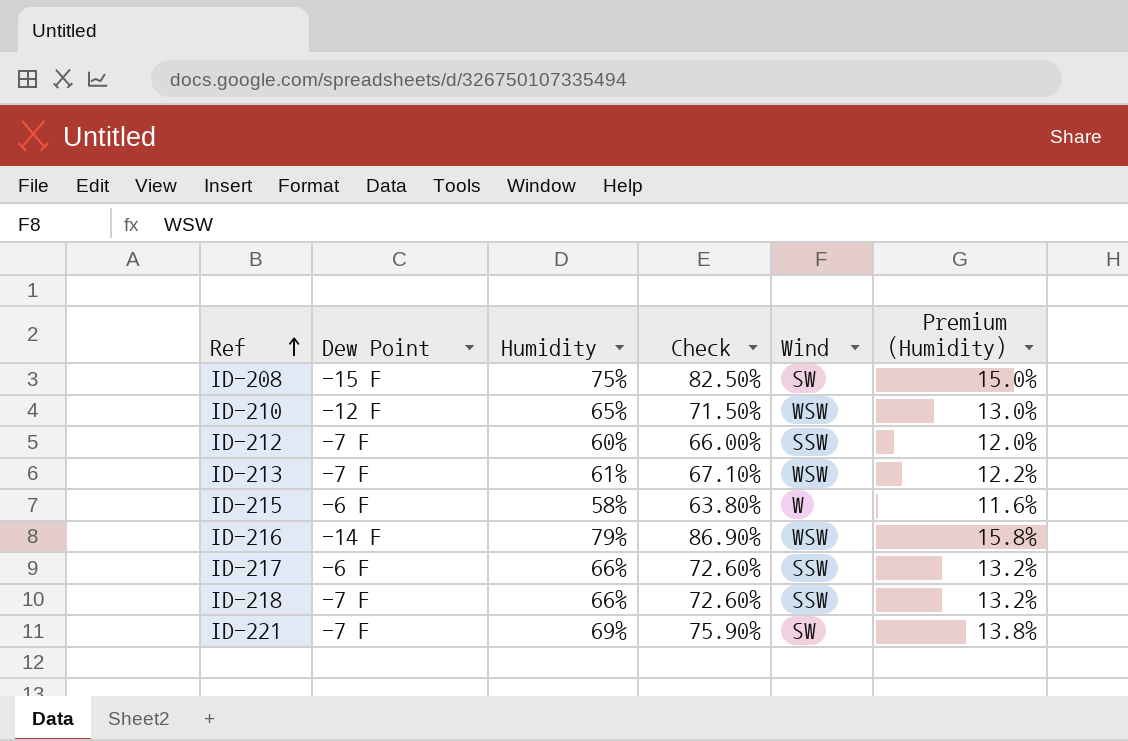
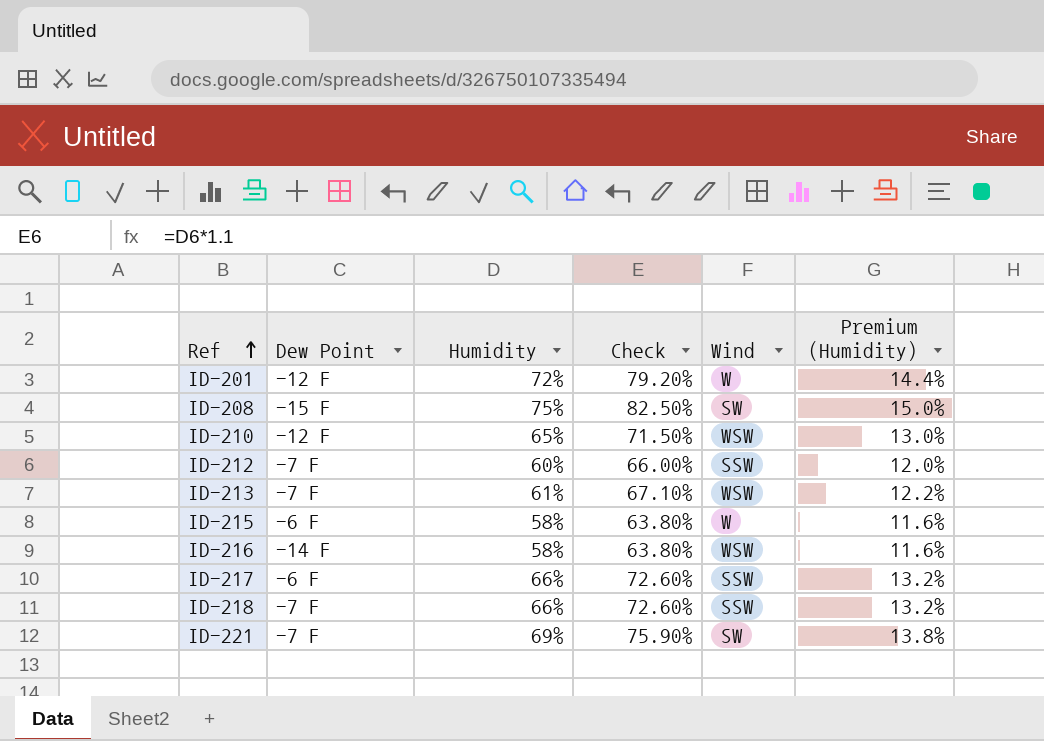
row ID-201: none -> -12 F | 72% | 79.20% | W | 14.4%
ID-216 | Humidity: 79% -> 58%
ID-216 | Check: 86.90% -> 63.80%
ID-216 | Premium (Humidity): 15.8% -> 11.6%

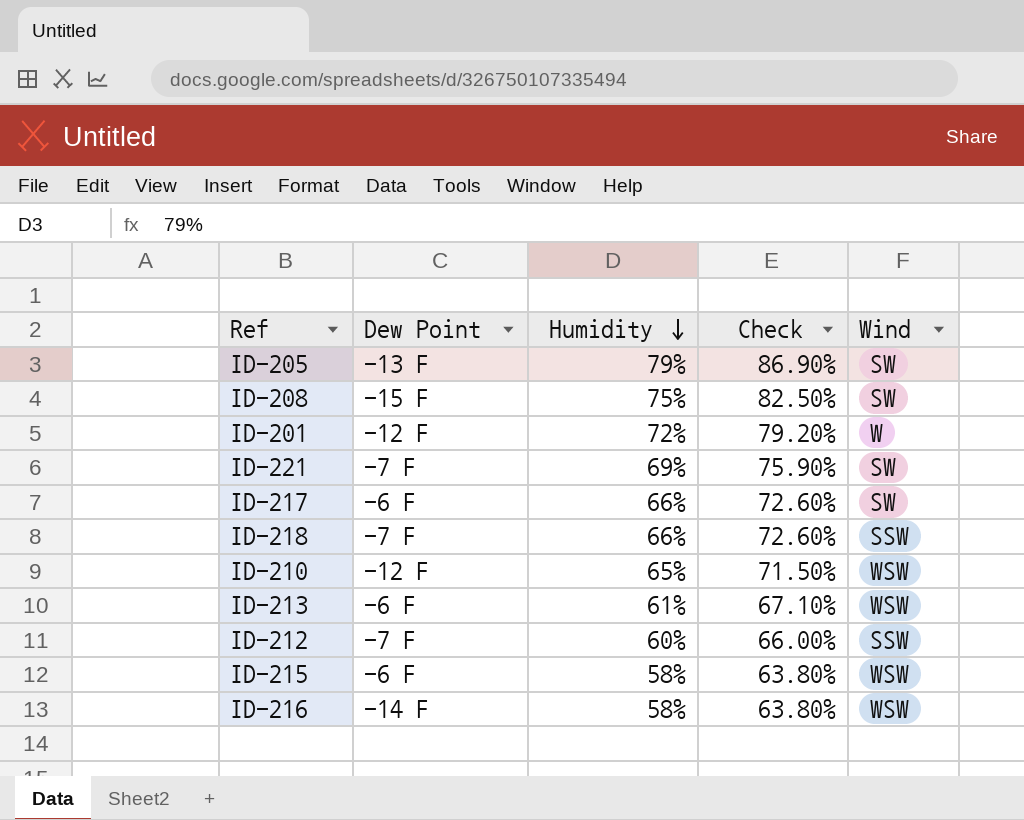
row order: Ref ascending -> Humidity descending
column Premium (Humidity) | formula: [Humidity] * 0.2 -> none
row ID-205: none -> -13 F | 79% | 86.90% | SW
ID-217 | Wind: SSW -> SW
ID-213 | Dew Point: -7 F -> -6 F
ID-215 | Wind: W -> WSW

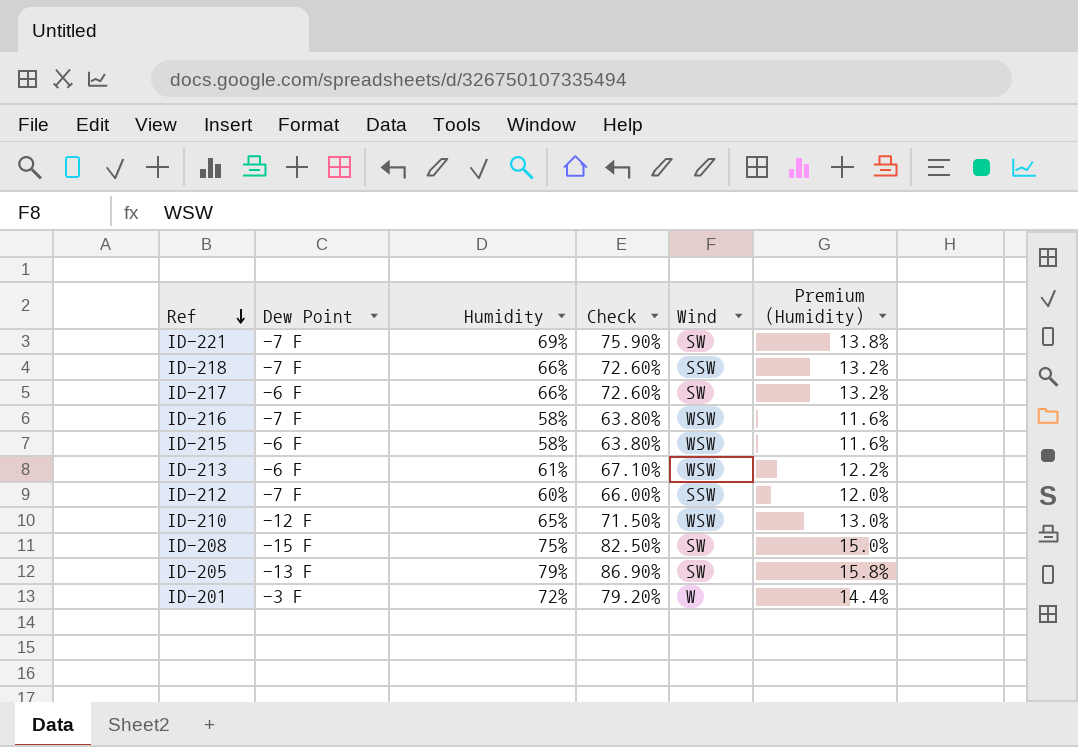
row order: Humidity descending -> Ref descending
column Premium (Humidity) | formula: none -> [Humidity] * 0.2
ID-216 | Dew Point: -14 F -> -7 F
ID-201 | Dew Point: -12 F -> -3 F

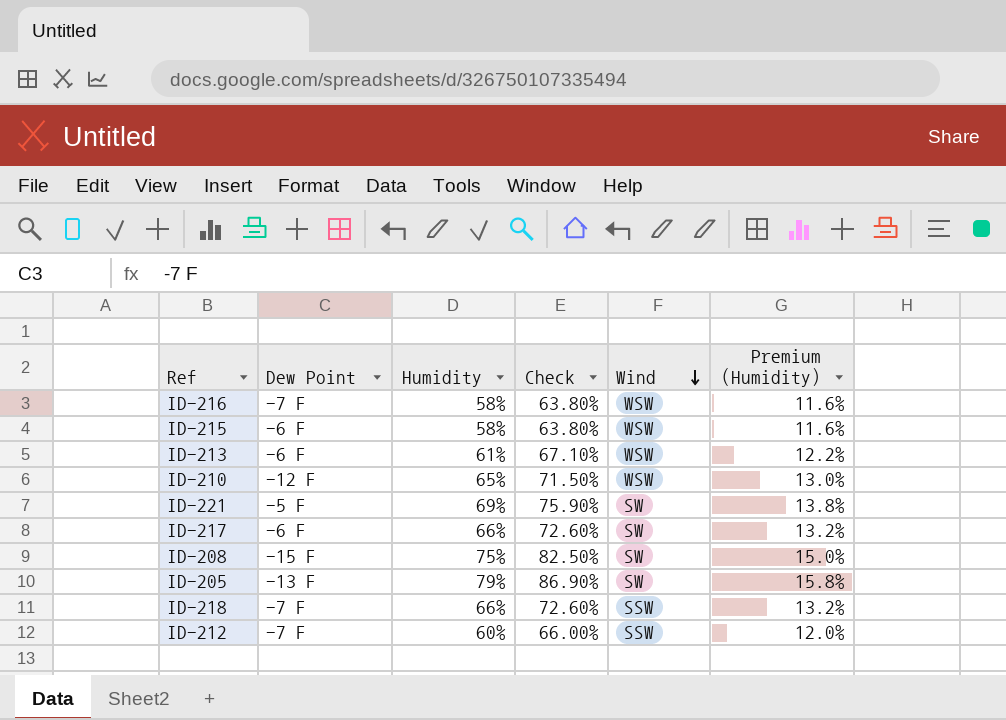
row order: Ref descending -> Wind descending
row ID-201: -3 F | 72% | 79.20% | W | 14.4% -> none
ID-221 | Dew Point: -7 F -> -5 F

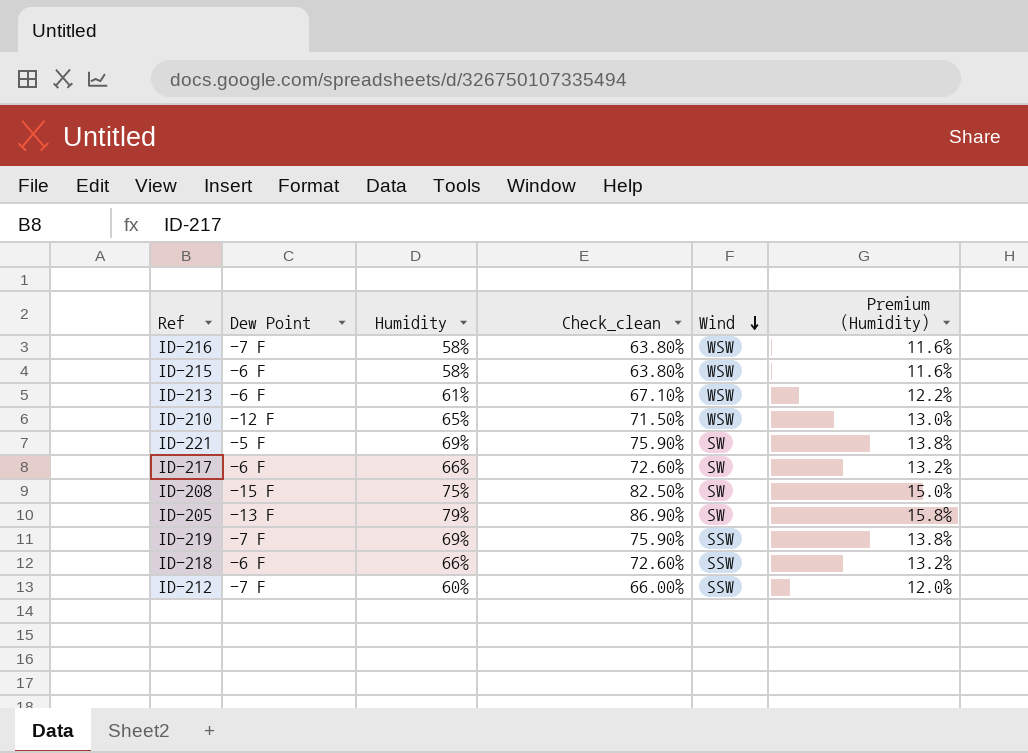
column name: Check -> Check_clean
row ID-219: none -> -7 F | 69% | 75.90% | SSW | 13.8%
ID-218 | Dew Point: -7 F -> -6 F

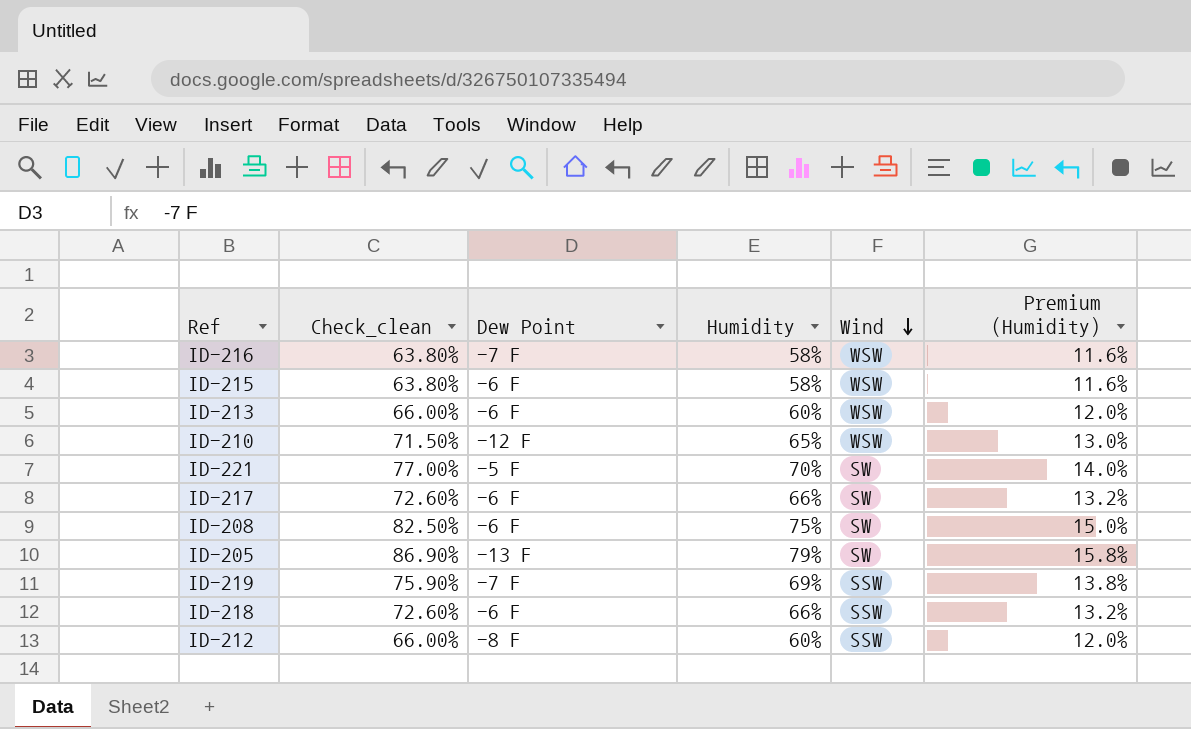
column Check_clean | position: 4 -> 2
ID-213 | Check_clean: 67.10% -> 66.00%
ID-213 | Humidity: 61% -> 60%
ID-213 | Premium (Humidity): 12.2% -> 12.0%
ID-221 | Check_clean: 75.90% -> 77.00%
ID-221 | Humidity: 69% -> 70%
ID-221 | Premium (Humidity): 13.8% -> 14.0%
ID-208 | Dew Point: -15 F -> -6 F
ID-212 | Dew Point: -7 F -> -8 F

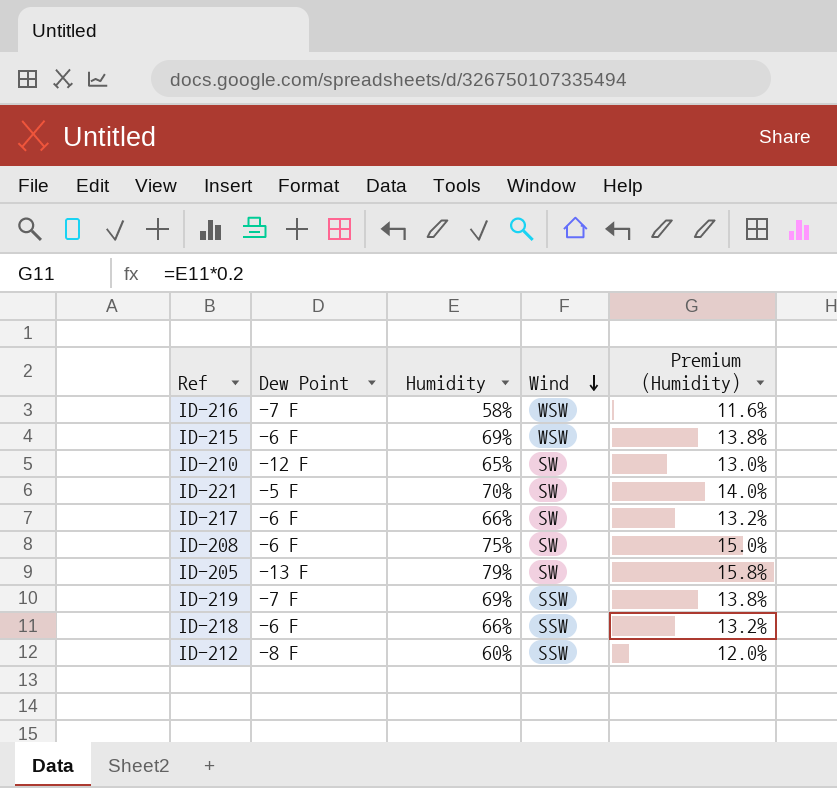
column Check_clean | formula: [Humidity] * 1.1 -> none
row ID-213: 66.00% | -6 F | 60% | WSW | 12.0% -> none
ID-215 | Humidity: 58% -> 69%
ID-215 | Premium (Humidity): 11.6% -> 13.8%
ID-210 | Wind: WSW -> SW

